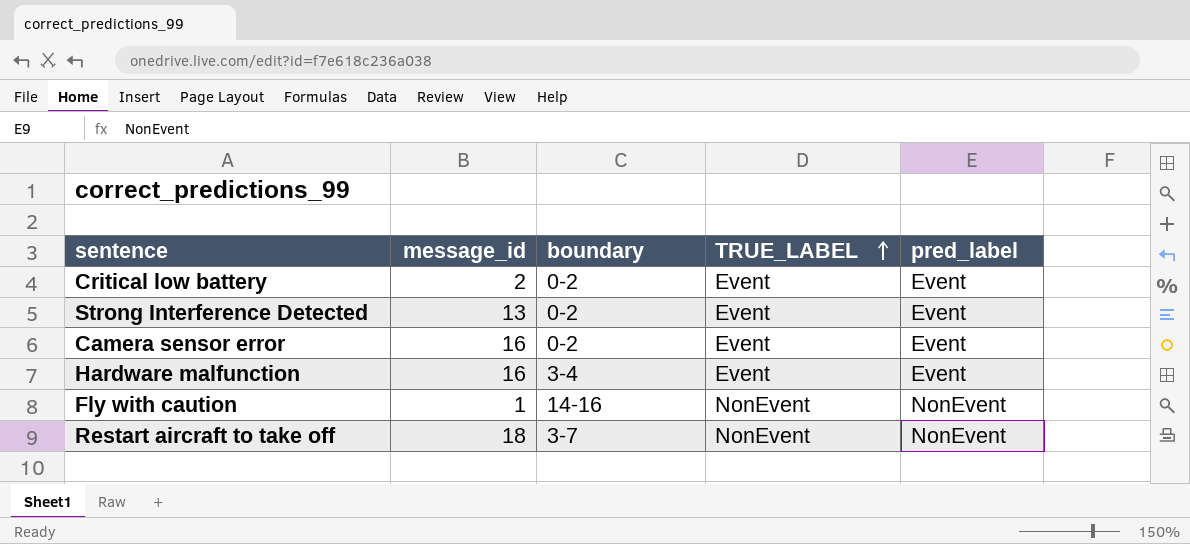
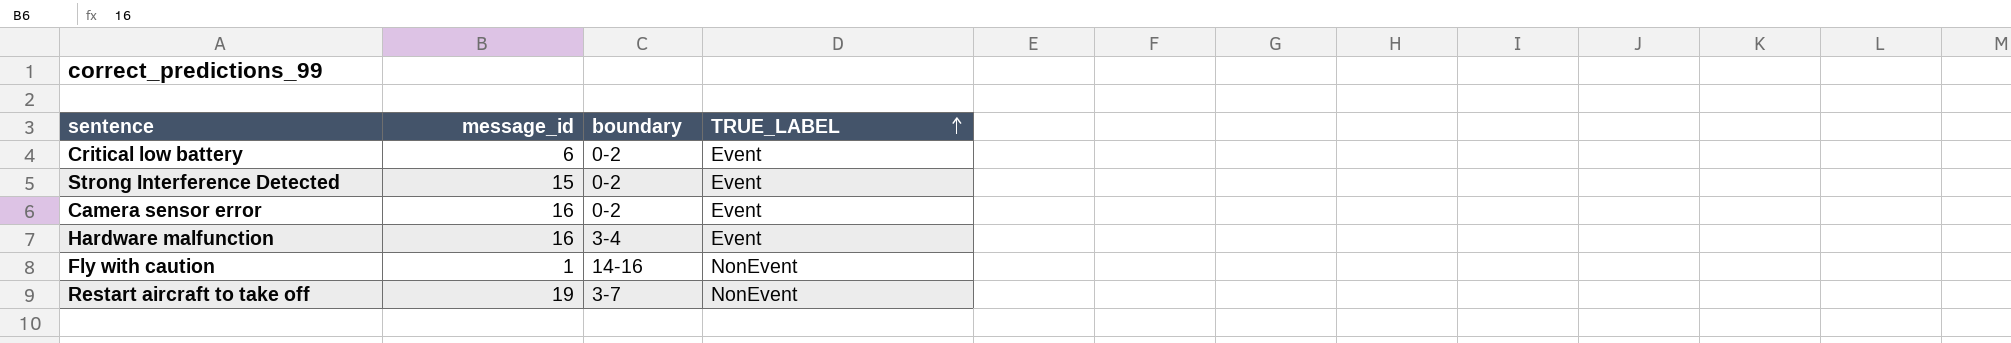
column pred_label | position: 5 -> none
Critical low battery | message_id: 2 -> 6
Strong Interference Detected | message_id: 13 -> 15
Restart aircraft to take off | message_id: 18 -> 19

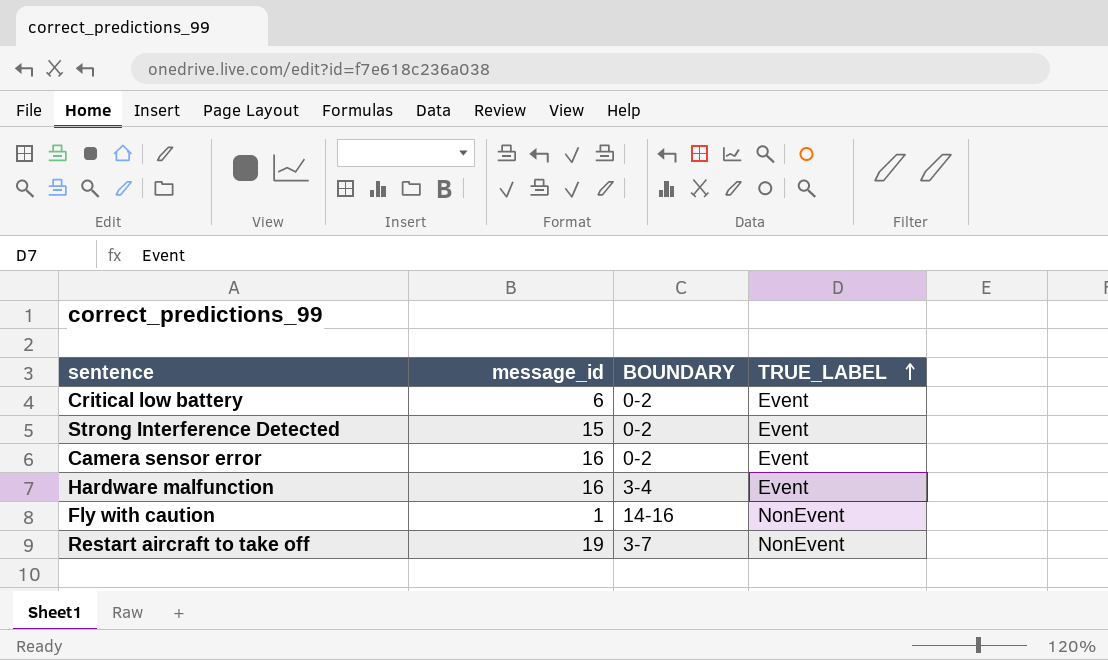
column name: boundary -> BOUNDARY

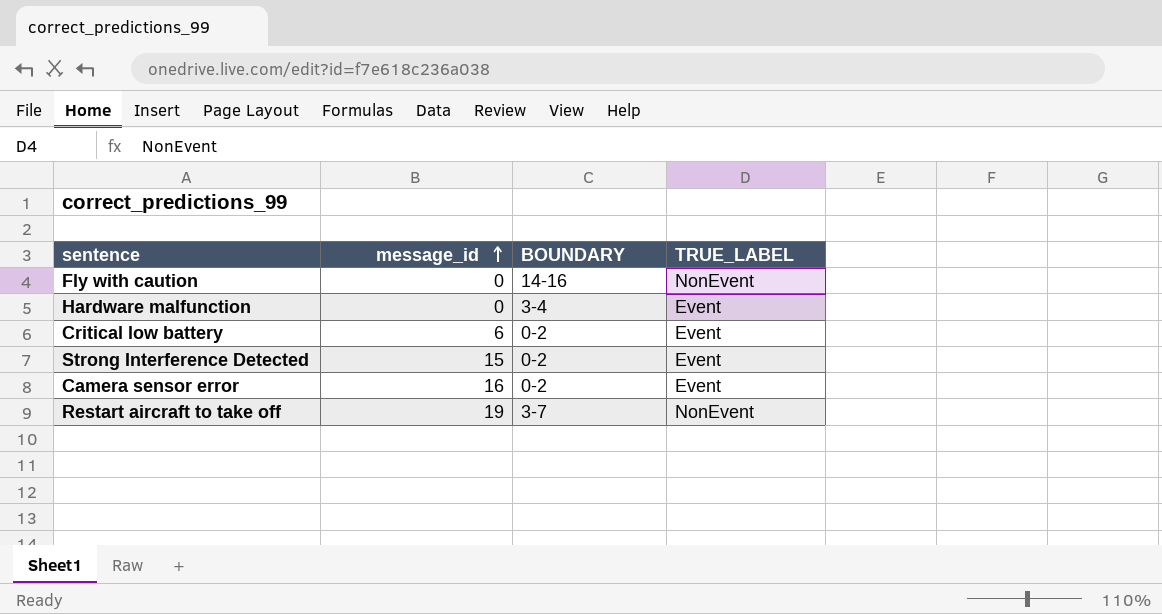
row order: TRUE_LABEL ascending -> message_id ascending
Fly with caution | message_id: 1 -> 0
Hardware malfunction | message_id: 16 -> 0

